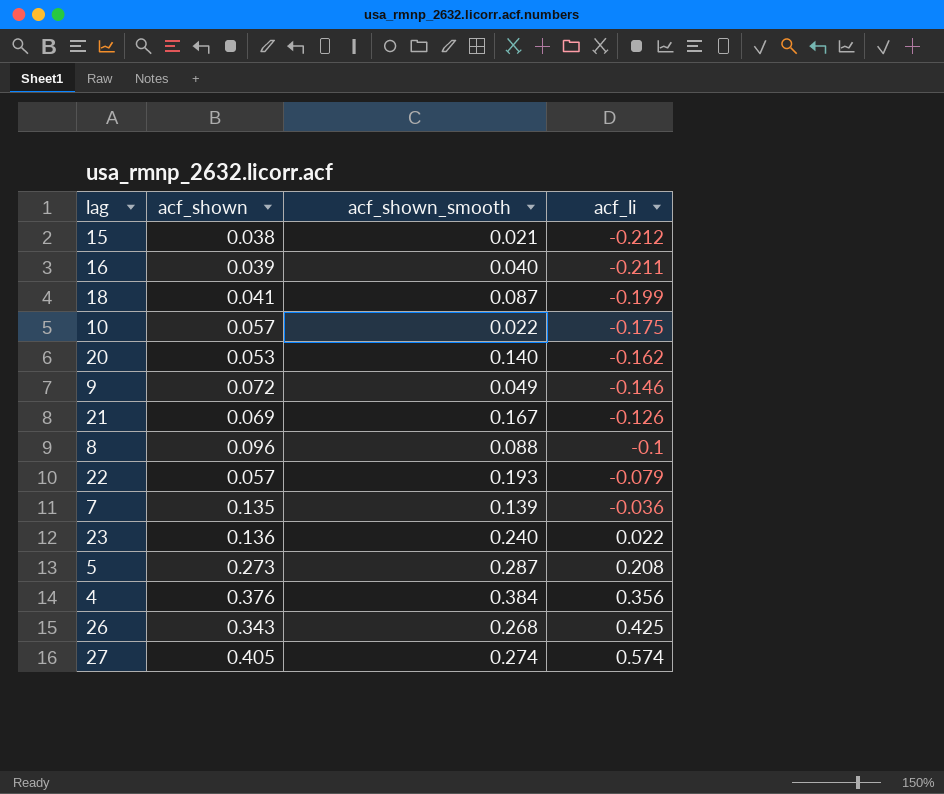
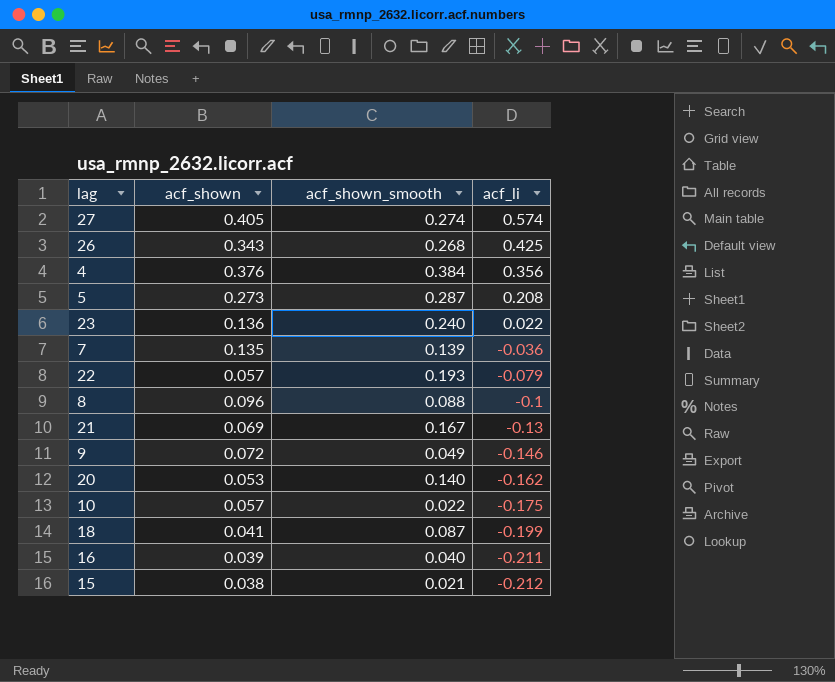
row order: acf_li ascending -> acf_li descending
21 | acf_li: -0.126 -> -0.13

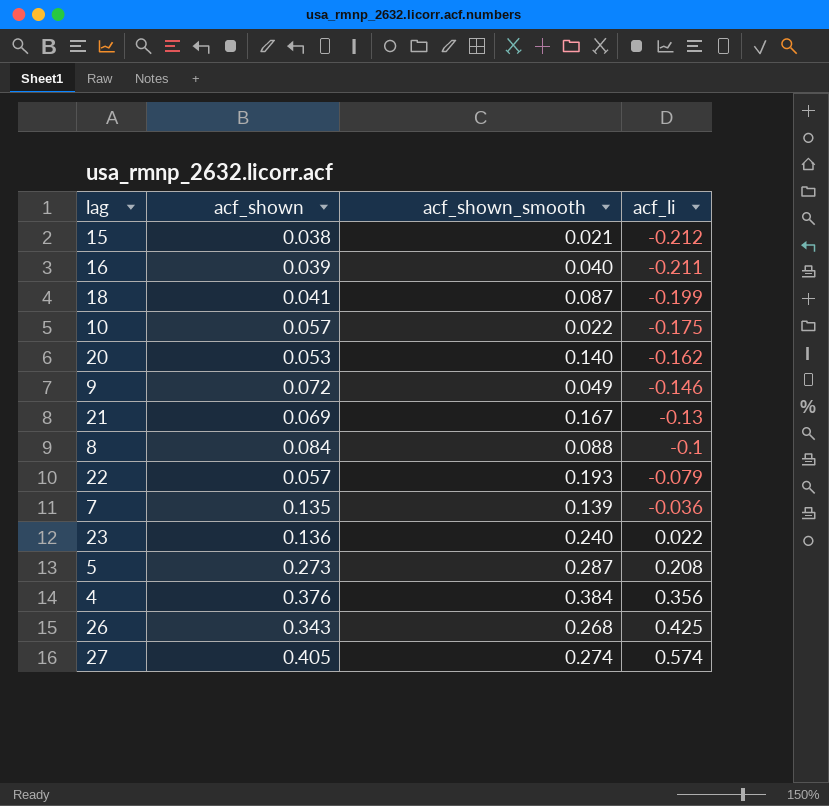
row order: acf_li descending -> acf_li ascending
8 | acf_shown: 0.096 -> 0.084

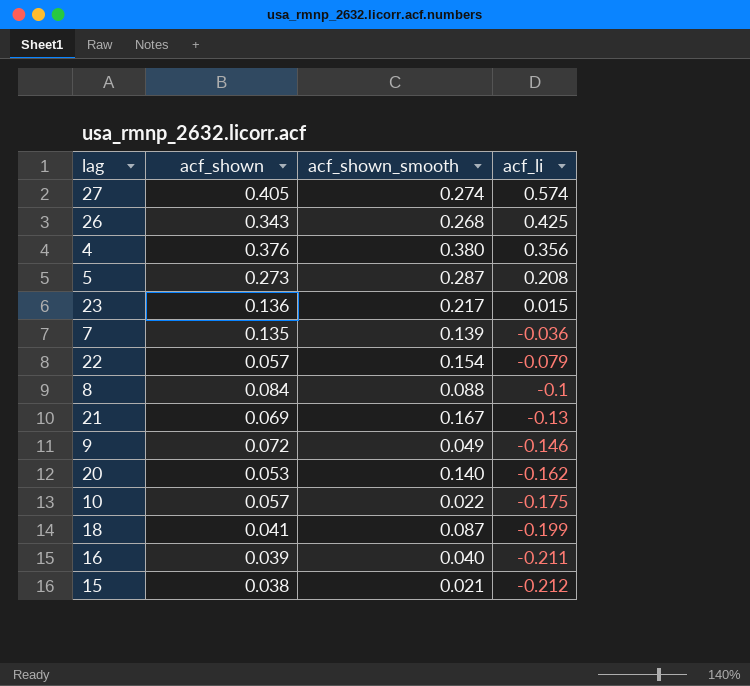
row order: acf_li ascending -> acf_li descending
4 | acf_shown_smooth: 0.384 -> 0.380
23 | acf_shown_smooth: 0.240 -> 0.217
23 | acf_li: 0.022 -> 0.015
22 | acf_shown_smooth: 0.193 -> 0.154

